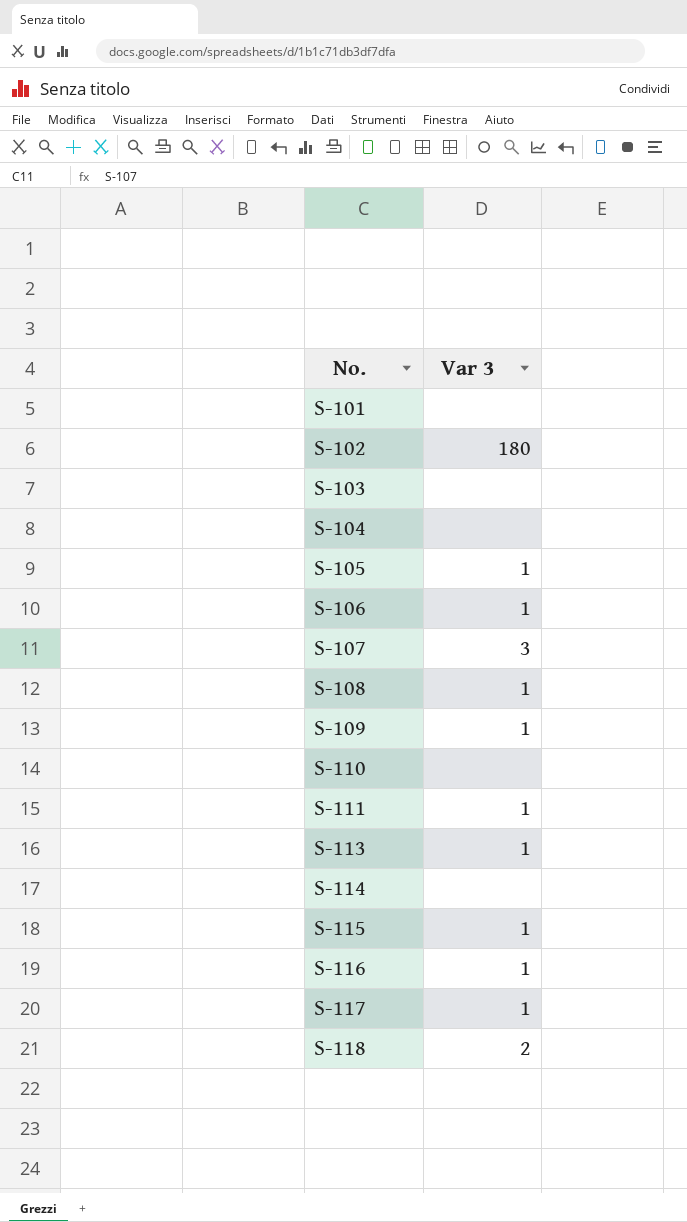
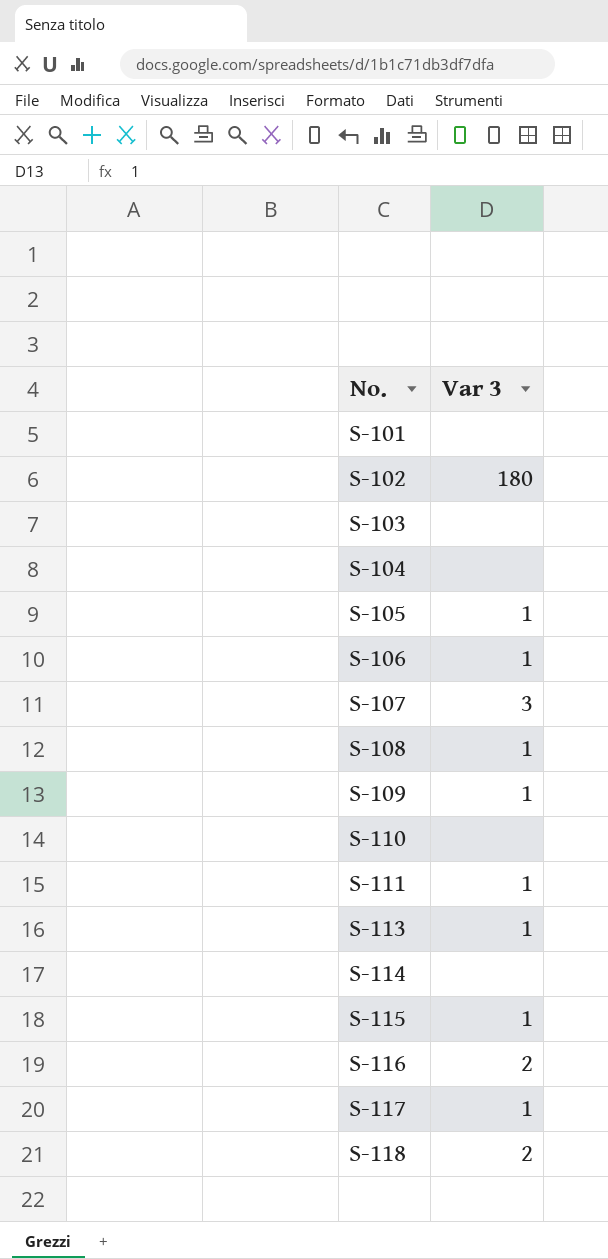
S-116 | Var 3: 1 -> 2

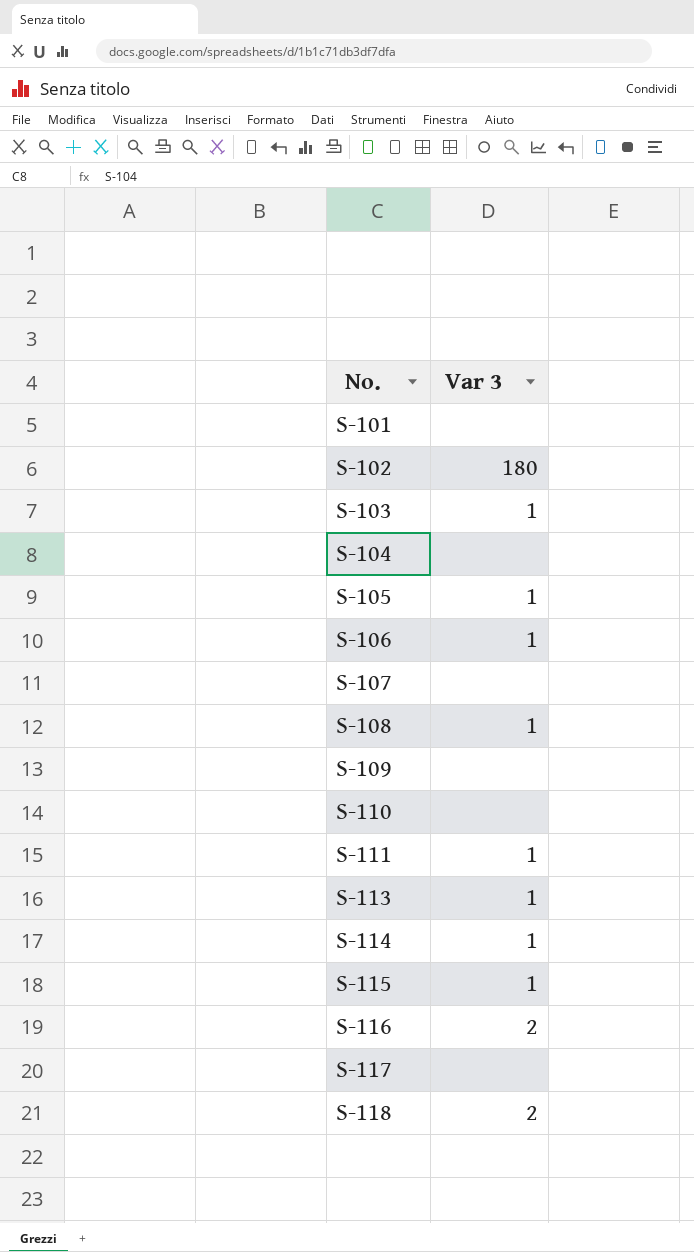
S-103 | Var 3: none -> 1
S-107 | Var 3: 3 -> none
S-109 | Var 3: 1 -> none
S-114 | Var 3: none -> 1
S-117 | Var 3: 1 -> none

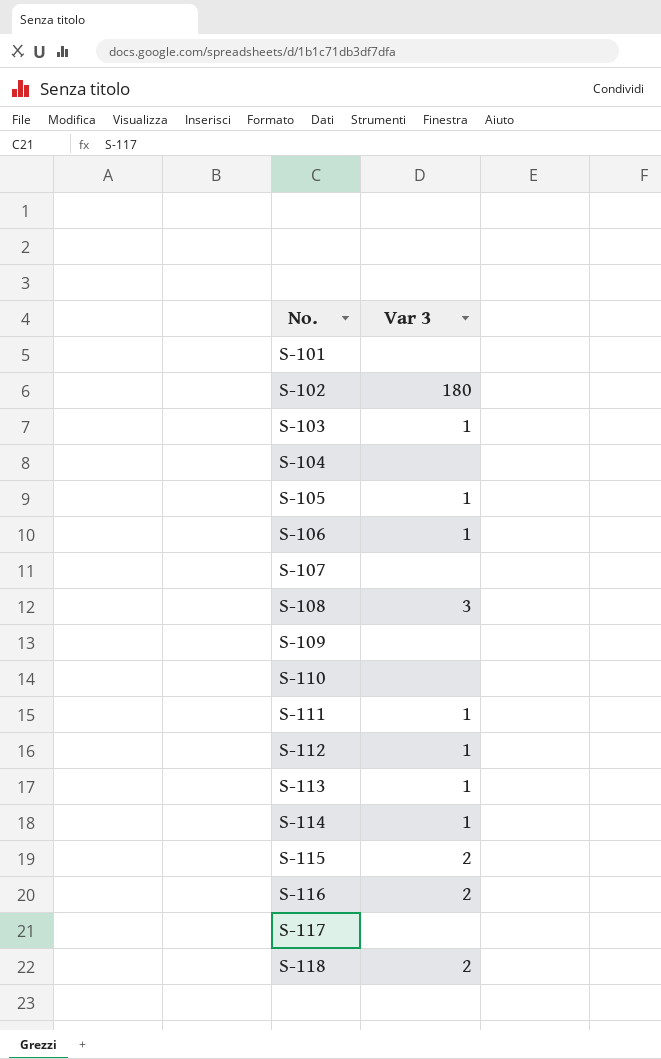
S-108 | Var 3: 1 -> 3
row S-112: none -> 1
S-115 | Var 3: 1 -> 2

